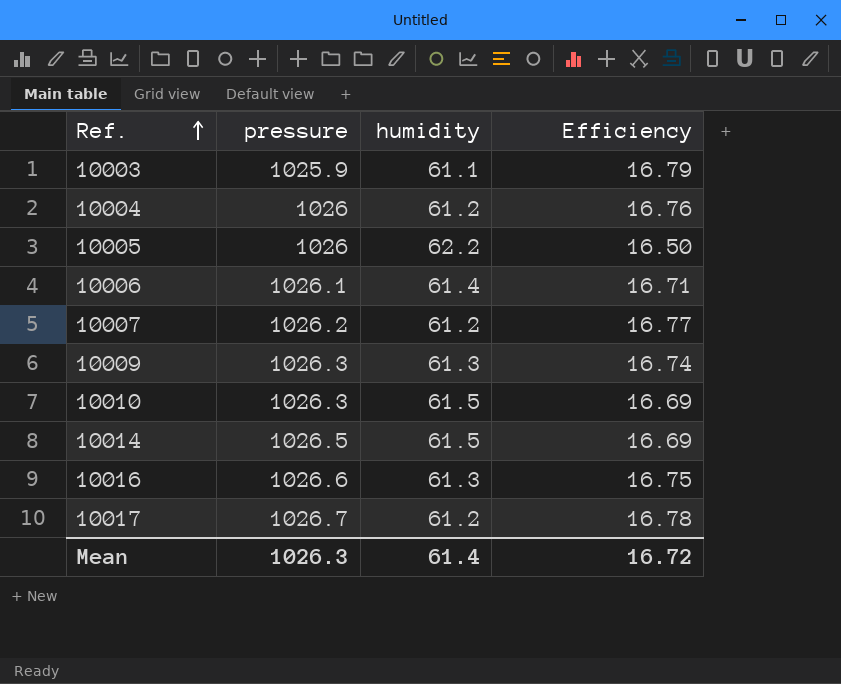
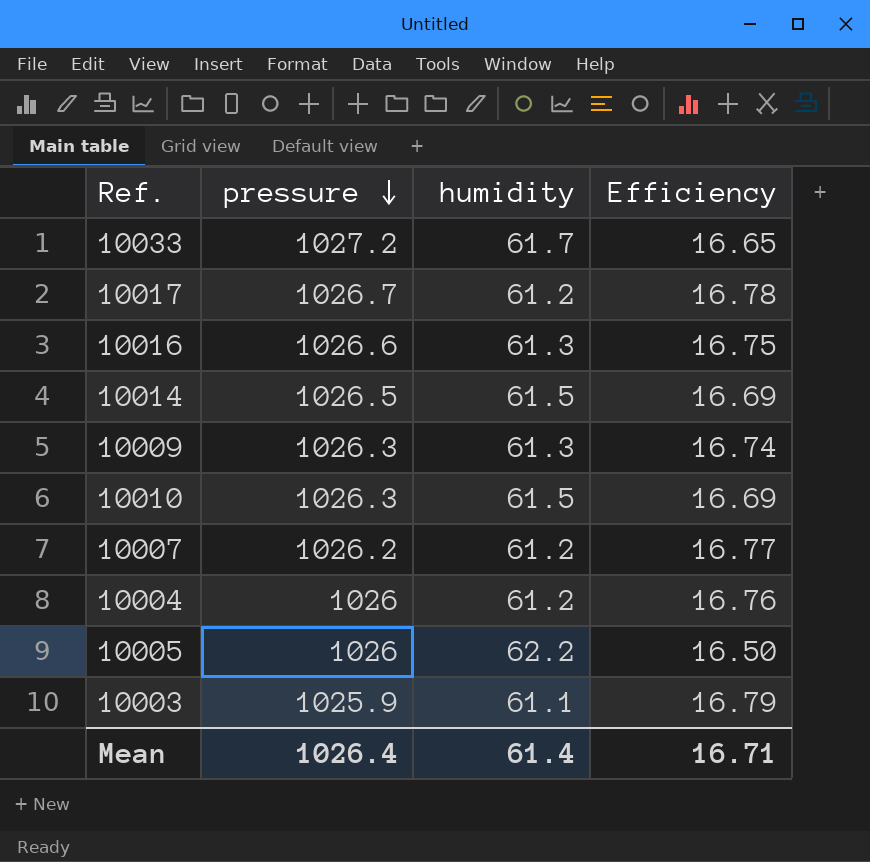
row order: Ref. ascending -> pressure descending
row 10006: 1026.1 | 61.4 | 16.71 -> none
row 10033: none -> 1027.2 | 61.7 | 16.65
Mean | pressure: 1026.3 -> 1026.4
Mean | Efficiency: 16.72 -> 16.71

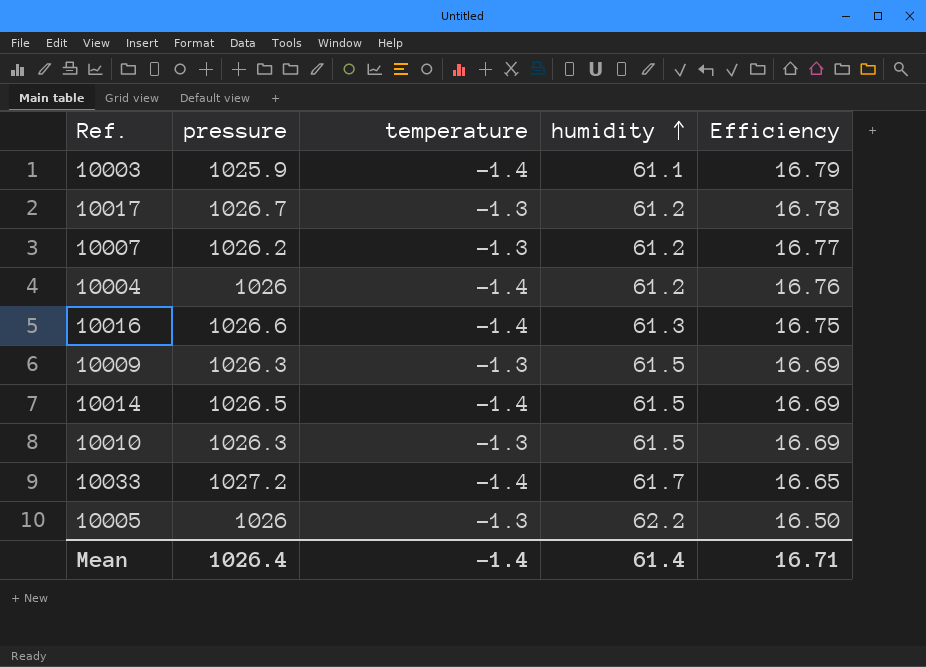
row order: pressure descending -> humidity ascending
column temperature | position: none -> 3
10009 | humidity: 61.3 -> 61.5
10009 | Efficiency: 16.74 -> 16.69

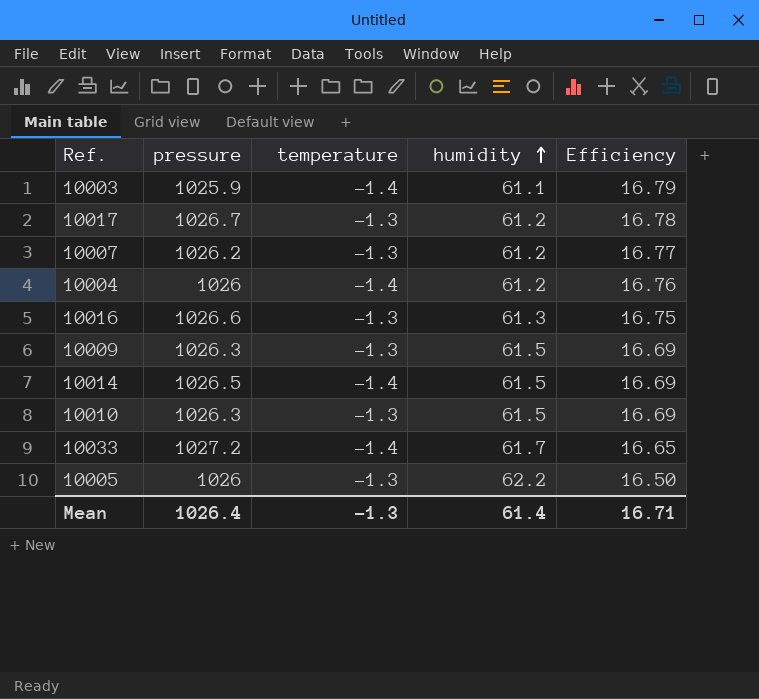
10016 | temperature: -1.4 -> -1.3
Mean | temperature: -1.4 -> -1.3

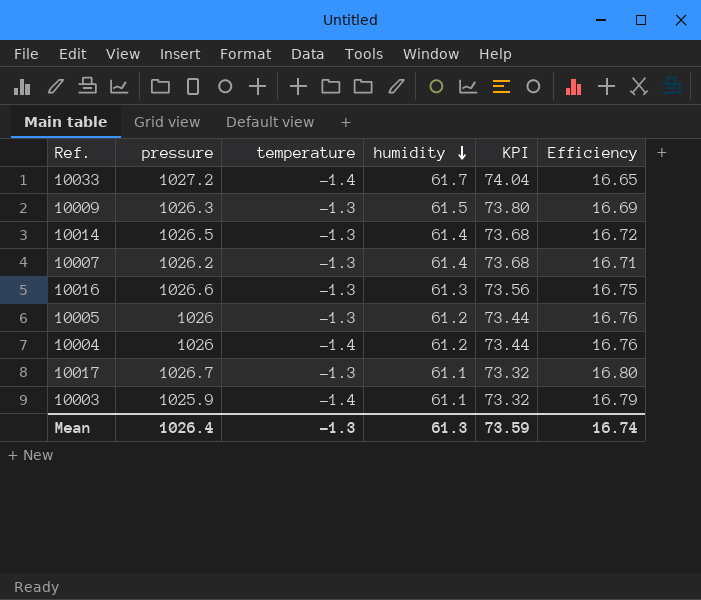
row order: humidity ascending -> humidity descending
column KPI | formula: none -> [humidity] * 1.2
row 10010: 1026.3 | -1.3 | 61.5 | 16.69 -> none
10014 | temperature: -1.4 -> -1.3
10014 | humidity: 61.5 -> 61.4
10014 | Efficiency: 16.69 -> 16.72
10007 | humidity: 61.2 -> 61.4
10007 | Efficiency: 16.77 -> 16.71
10005 | humidity: 62.2 -> 61.2
10005 | Efficiency: 16.50 -> 16.76
10017 | humidity: 61.2 -> 61.1
10017 | Efficiency: 16.78 -> 16.80
Mean | humidity: 61.4 -> 61.3
Mean | Efficiency: 16.71 -> 16.74

